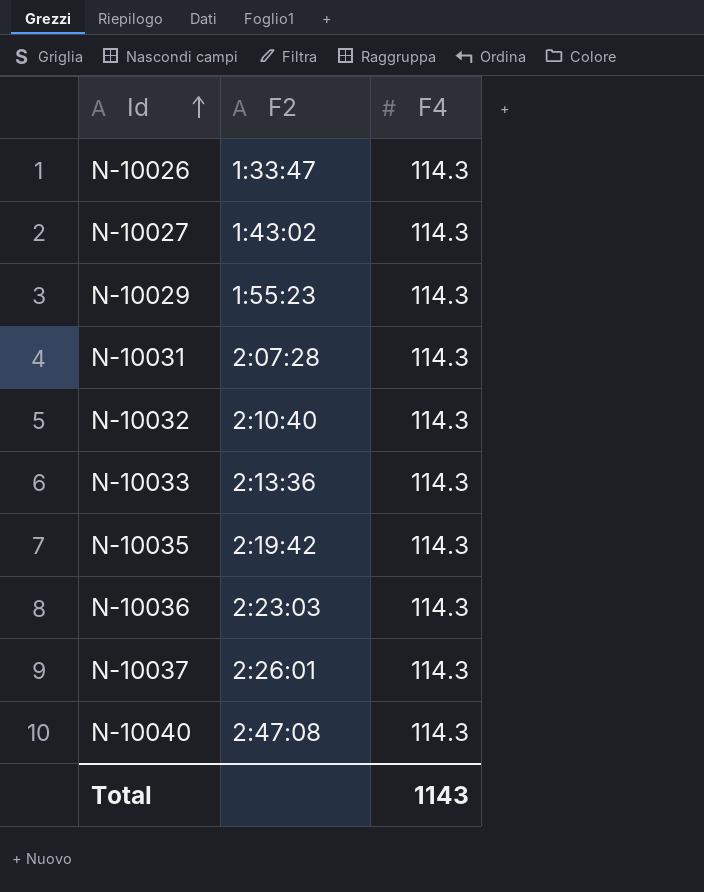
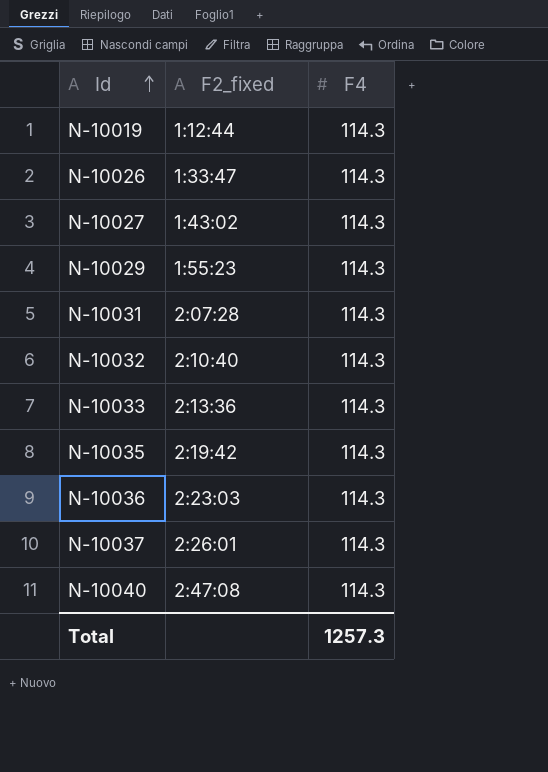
column name: F2 -> F2_fixed
row N-10019: none -> 1:12:44 | 114.3
Total | F4: 1143 -> 1257.3

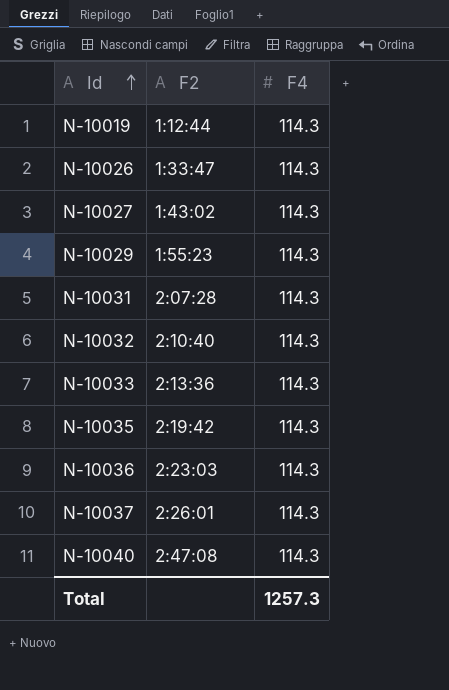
column name: F2_fixed -> F2

